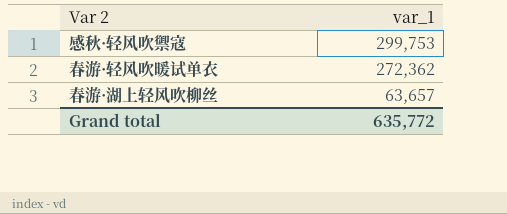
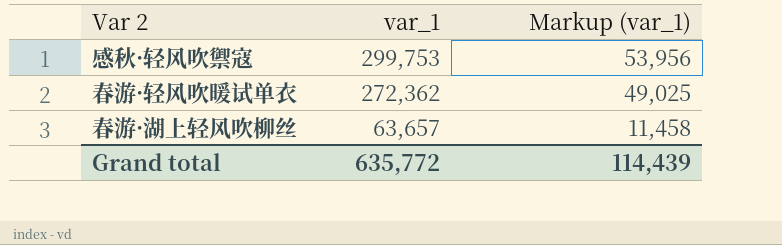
column Markup (var_1) | formula: none -> [var_1] * 0.18

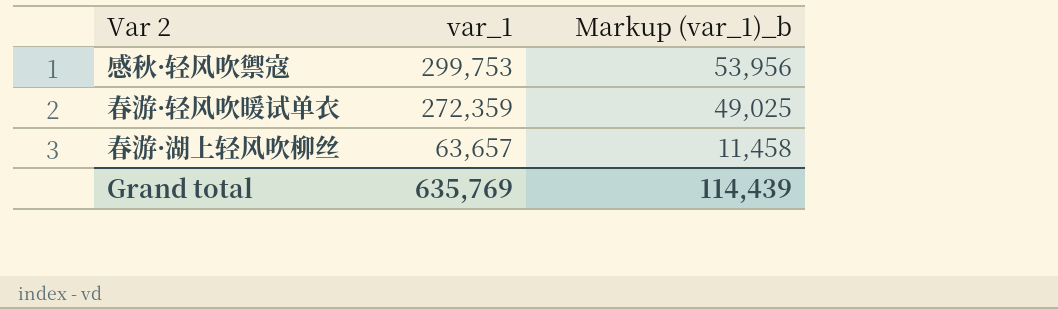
column name: Markup (var_1) -> Markup (var_1)_b
春游·轻风吹暖试单衣 | var_1: 272,362 -> 272,359
Grand total | var_1: 635,772 -> 635,769

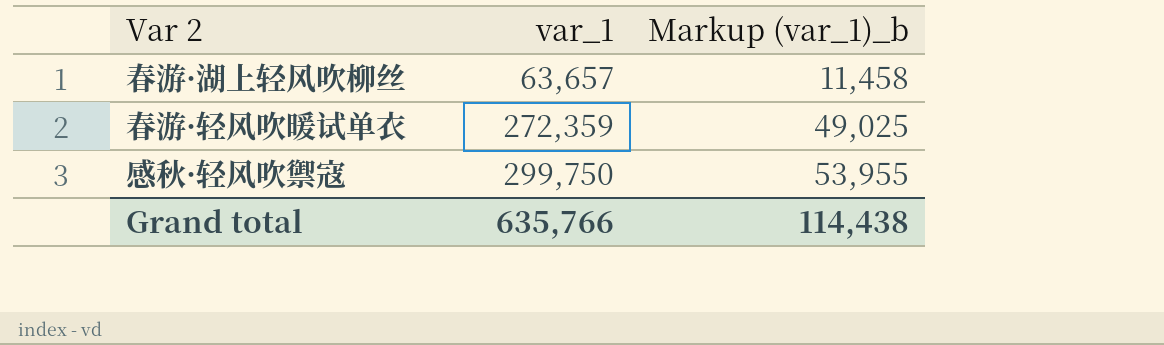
row order: var_1 descending -> var_1 ascending
感秋·轻风吹禦寇 | var_1: 299,753 -> 299,750
感秋·轻风吹禦寇 | Markup (var_1)_b: 53,956 -> 53,955
Grand total | var_1: 635,769 -> 635,766
Grand total | Markup (var_1)_b: 114,439 -> 114,438

